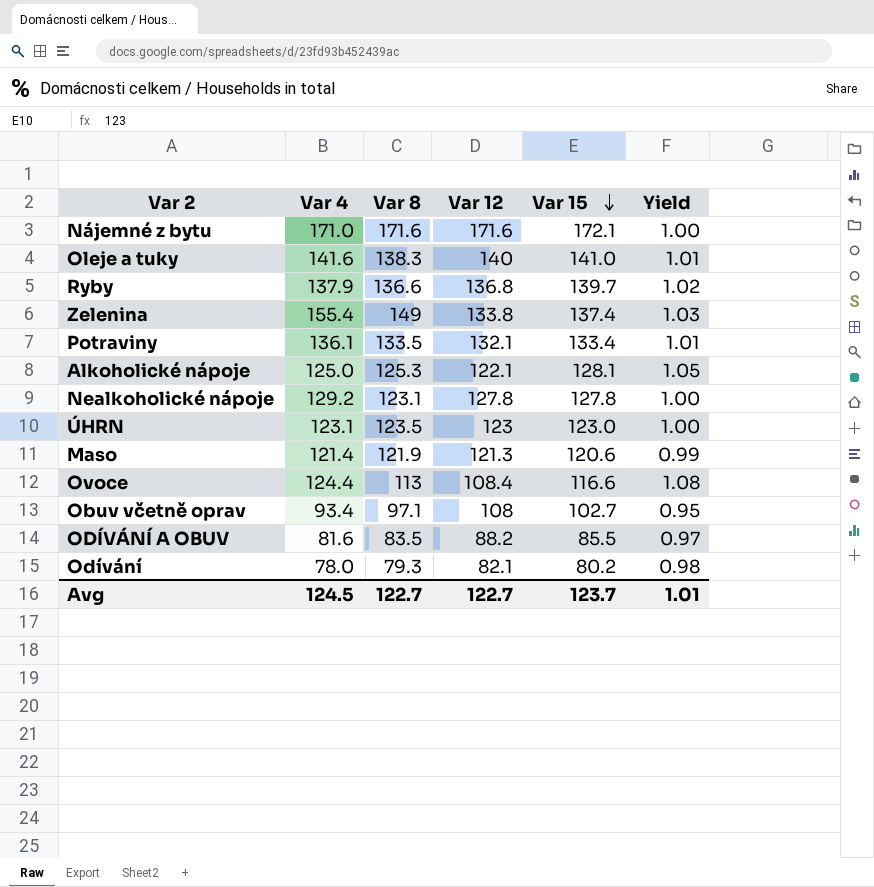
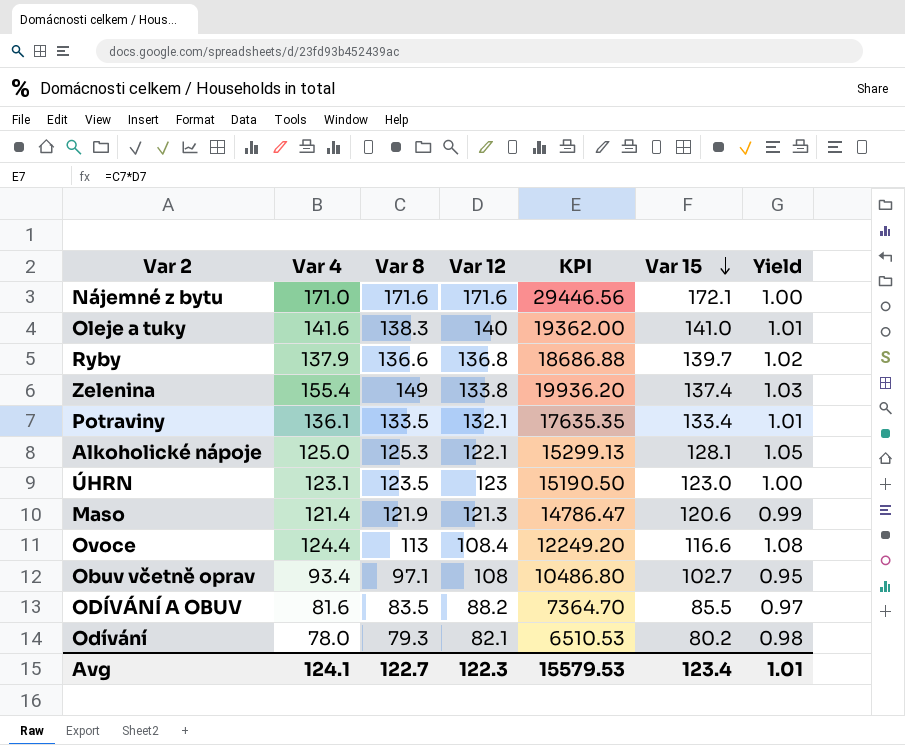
column KPI | formula: none -> [Var 8] * [Var 12]
row Nealkoholické nápoje: 129.2 | 123.1 | 127.8 | 127.8 | 1.00 -> none
Avg | Var 4: 124.5 -> 124.1
Avg | Var 12: 122.7 -> 122.3
Avg | Var 15: 123.7 -> 123.4

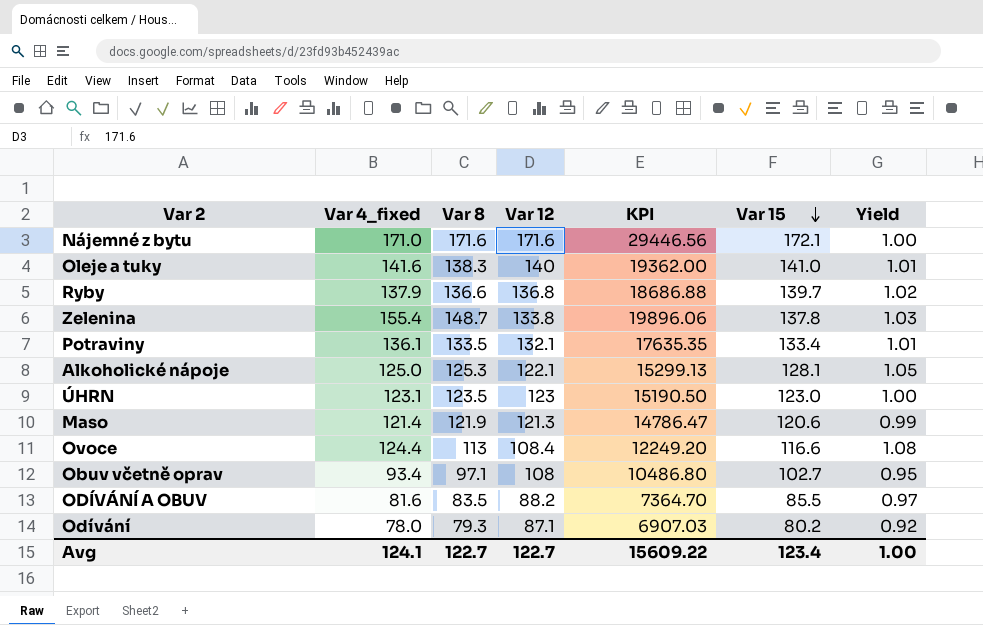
column name: Var 4 -> Var 4_fixed
Zelenina | Var 8: 149 -> 148.7
Zelenina | KPI: 19936.20 -> 19896.06
Zelenina | Var 15: 137.4 -> 137.8
Odívání | Var 12: 82.1 -> 87.1
Odívání | KPI: 6510.53 -> 6907.03
Odívání | Yield: 0.98 -> 0.92
Avg | Var 12: 122.3 -> 122.7
Avg | KPI: 15579.53 -> 15609.22
Avg | Yield: 1.01 -> 1.00

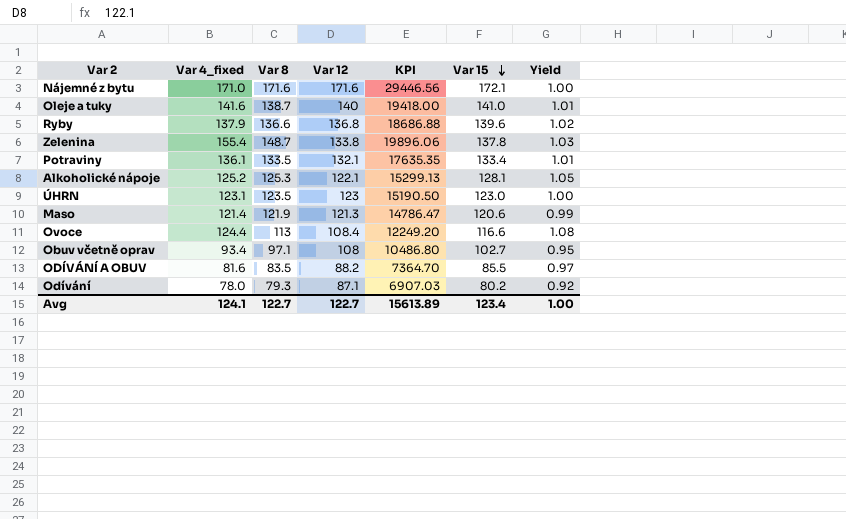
Oleje a tuky | Var 8: 138.3 -> 138.7
Oleje a tuky | KPI: 19362.00 -> 19418.00
Ryby | Var 15: 139.7 -> 139.6
Alkoholické nápoje | Var 4_fixed: 125.0 -> 125.2
Avg | KPI: 15609.22 -> 15613.89

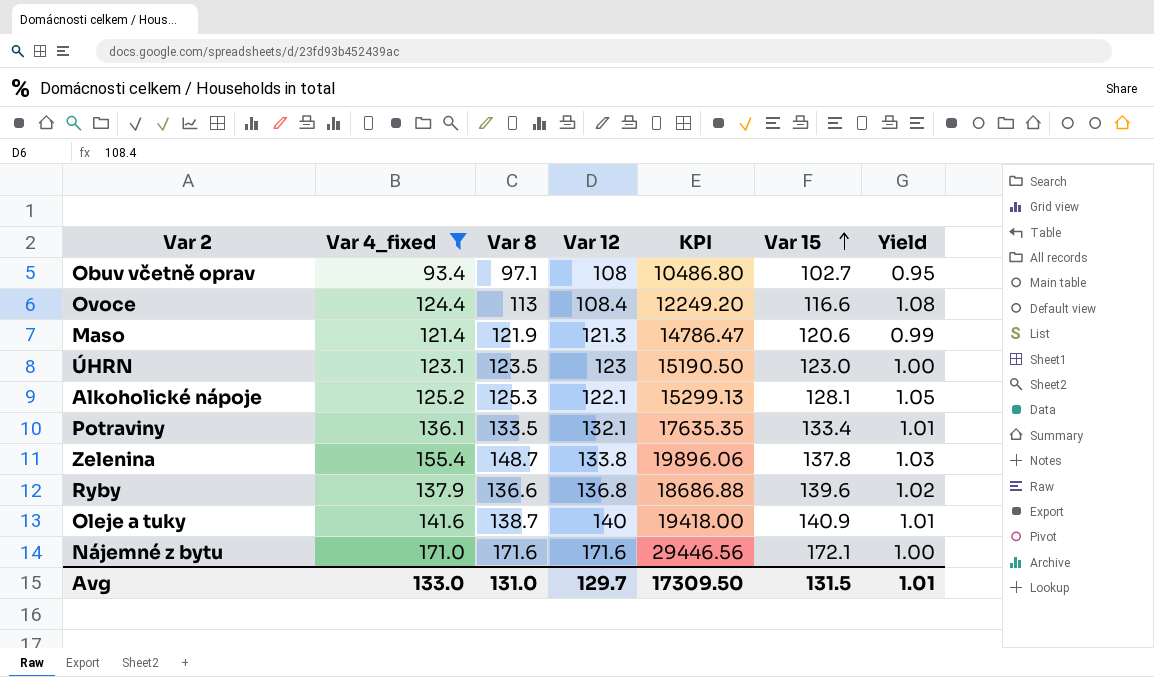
filter: none -> Var 4_fixed >= 93.4
row order: Var 15 descending -> Var 15 ascending
Oleje a tuky | Var 15: 141.0 -> 140.9
Avg | Var 4_fixed: 124.1 -> 133.0
Avg | Var 8: 122.7 -> 131.0
Avg | Var 12: 122.7 -> 129.7
Avg | KPI: 15613.89 -> 17309.50
Avg | Var 15: 123.4 -> 131.5
Avg | Yield: 1.00 -> 1.01

